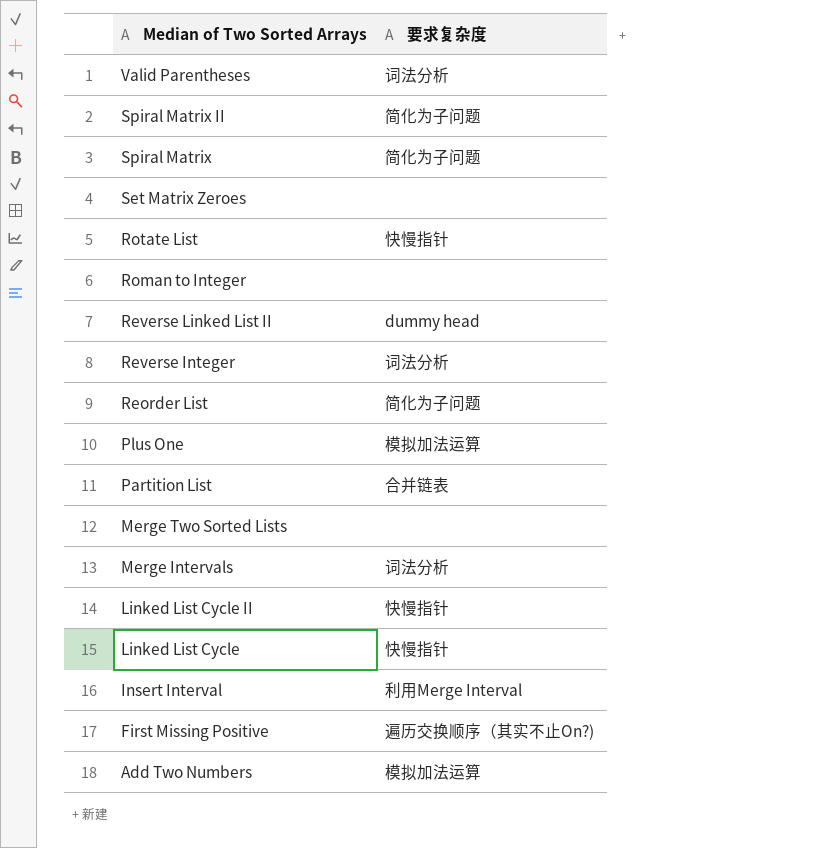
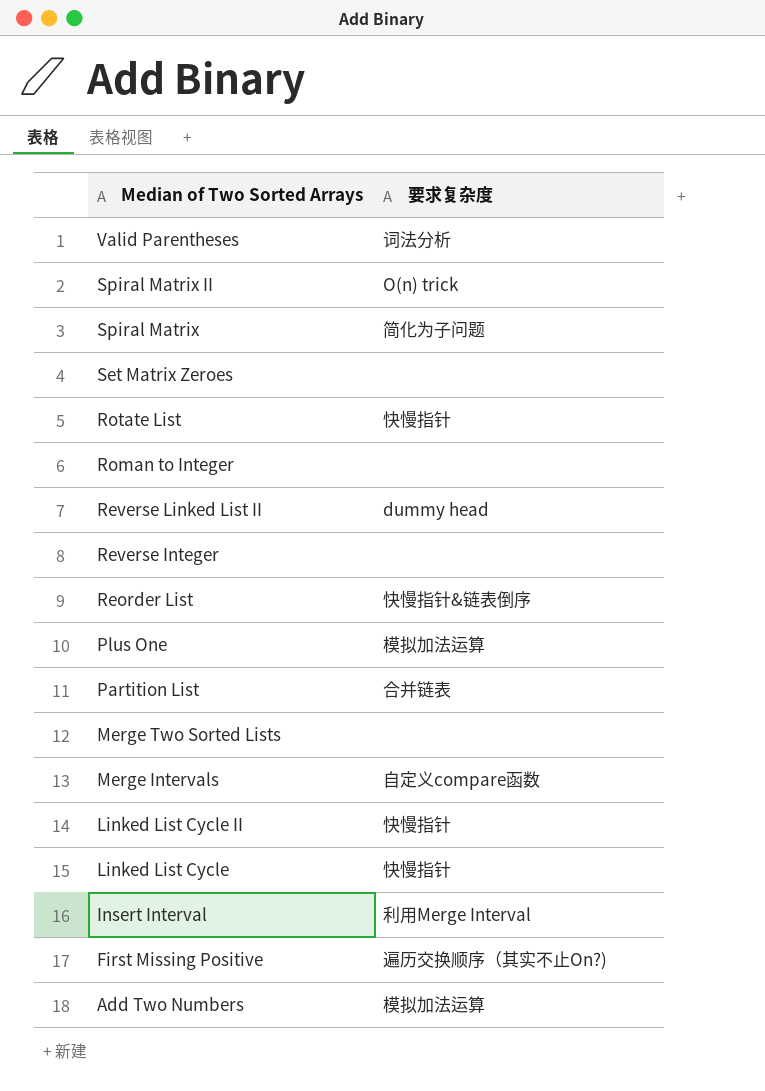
Spiral Matrix II | 要求复杂度: 简化为子问题 -> O(n) trick
Reverse Integer | 要求复杂度: 词法分析 -> none
Reorder List | 要求复杂度: 简化为子问题 -> 快慢指针&链表倒序
Merge Intervals | 要求复杂度: 词法分析 -> 自定义compare函数

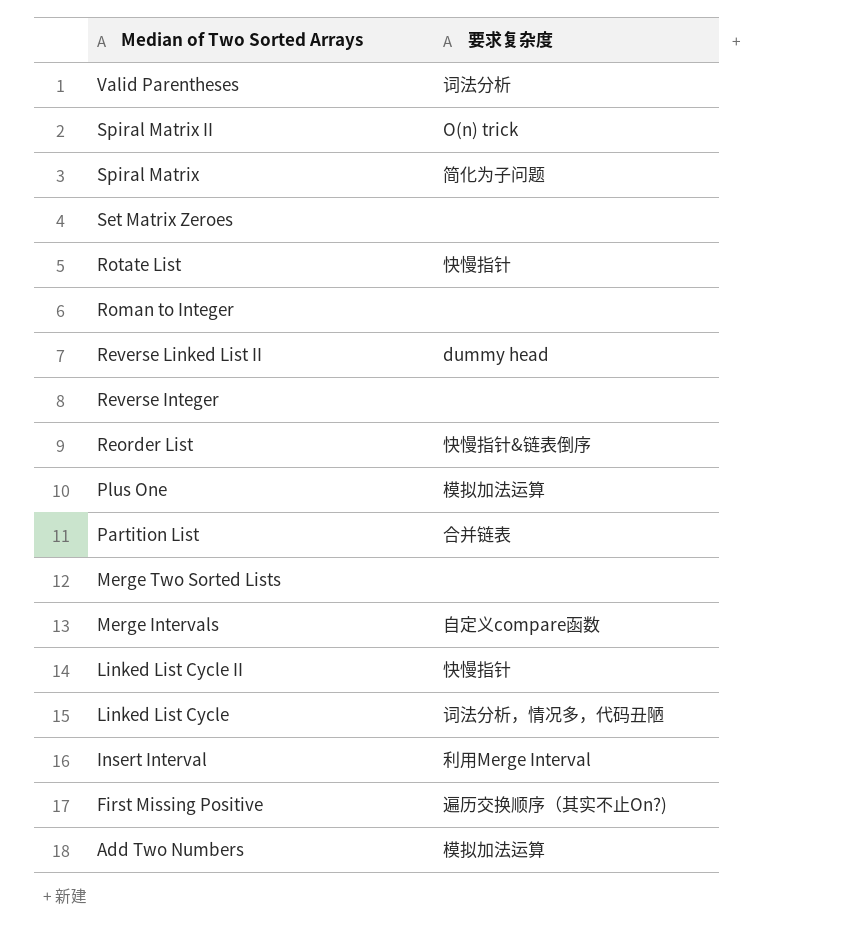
Linked List Cycle | 要求复杂度: 快慢指针 -> 词法分析，情况多，代码丑陋

